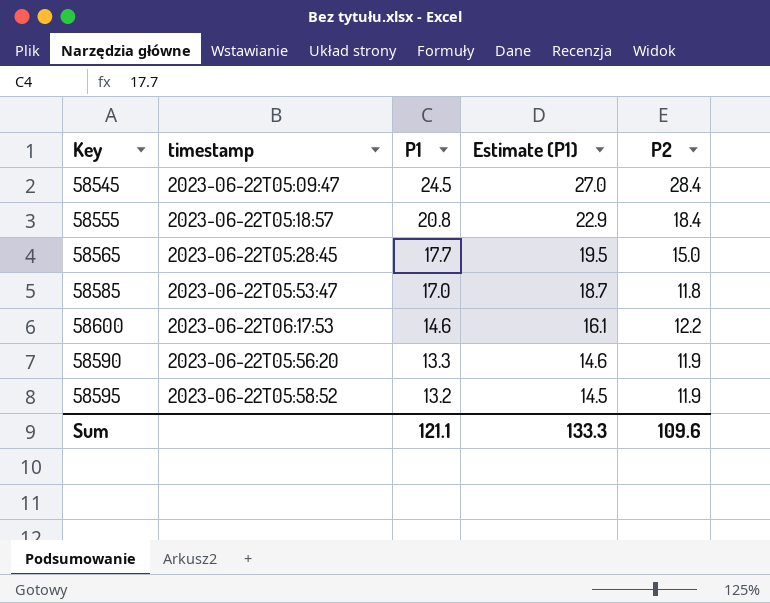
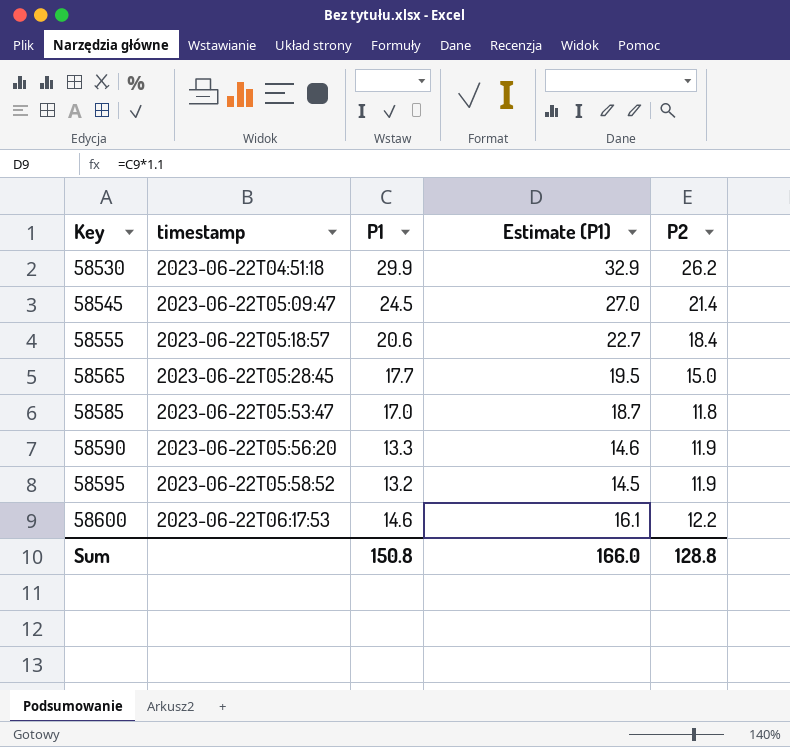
row order: P1 descending -> Key ascending
row 58530: none -> 2023-06-22T04:51:18 | 29.9 | 32.9 | 26.2
58545 | P2: 28.4 -> 21.4
58555 | P1: 20.8 -> 20.6
58555 | Estimate (P1): 22.9 -> 22.7
Sum | P1: 121.1 -> 150.8
Sum | Estimate (P1): 133.3 -> 166.0
Sum | P2: 109.6 -> 128.8

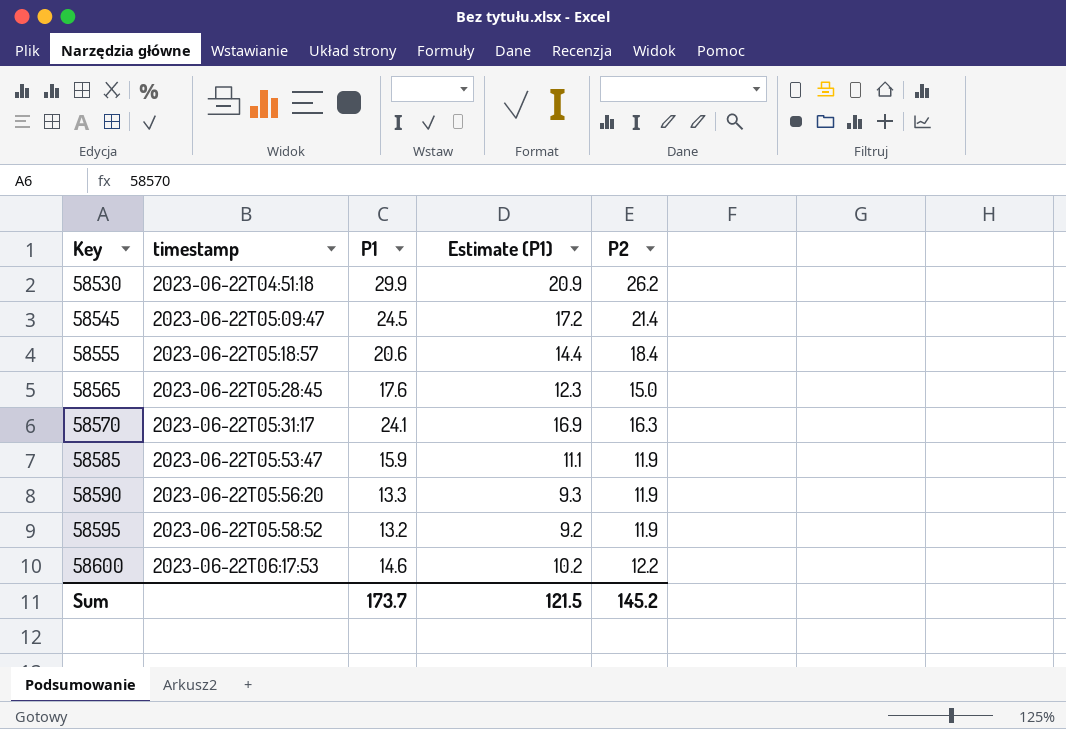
column Estimate (P1) | formula: [P1] * 1.1 -> [P1] * 0.7
58565 | P1: 17.7 -> 17.6
row 58570: none -> 2023-06-22T05:31:17 | 24.1 | 16.9 | 16.3
58585 | P1: 17.0 -> 15.9
58585 | P2: 11.8 -> 11.9
Sum | P1: 150.8 -> 173.7
Sum | Estimate (P1): 166.0 -> 121.5
Sum | P2: 128.8 -> 145.2

